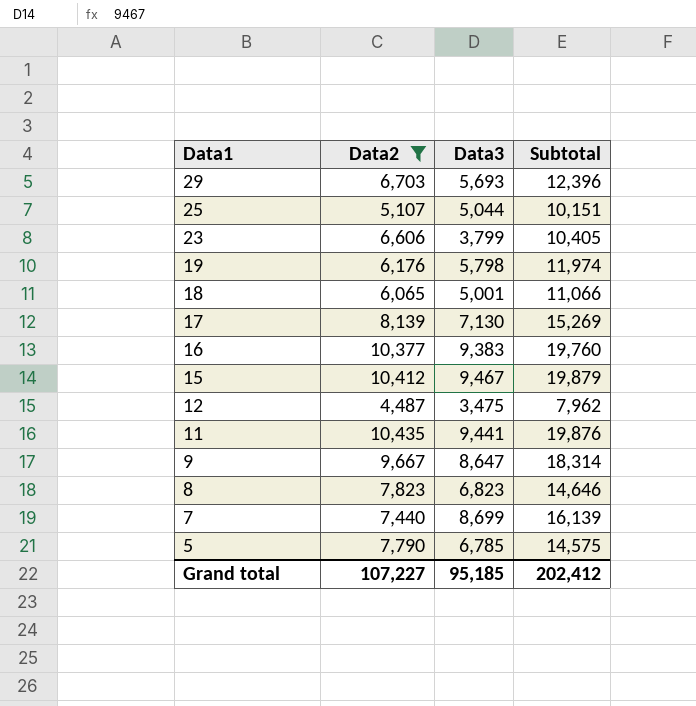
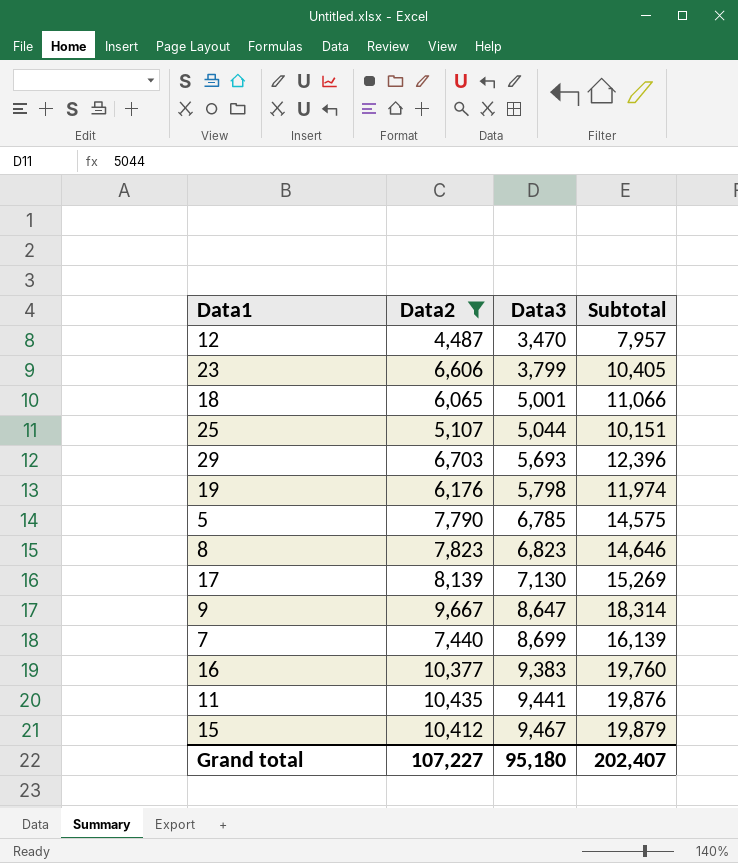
row order: Data1 descending -> Data3 ascending
12 | Data3: 3,475 -> 3,470
12 | Subtotal: 7,962 -> 7,957
Grand total | Data3: 95,185 -> 95,180
Grand total | Subtotal: 202,412 -> 202,407

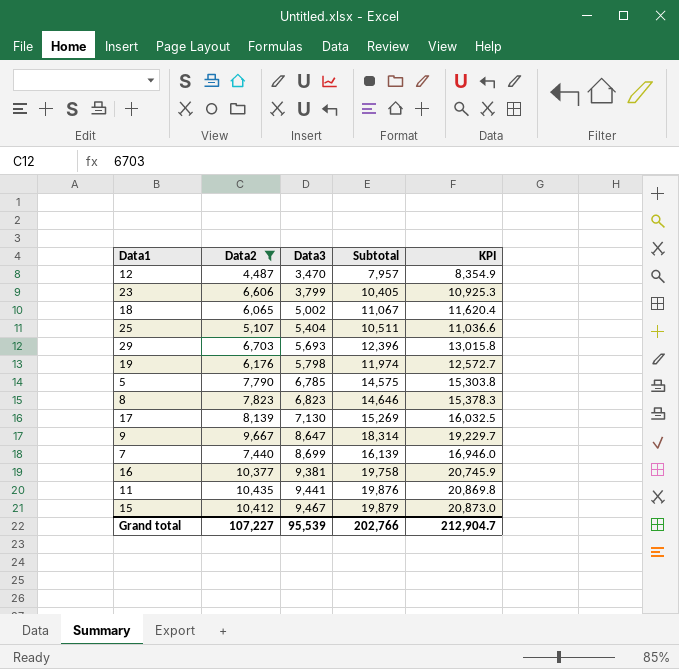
column KPI | formula: none -> [Subtotal] * 1.05
18 | Data3: 5,001 -> 5,002
18 | Subtotal: 11,066 -> 11,067
25 | Data3: 5,044 -> 5,404
25 | Subtotal: 10,151 -> 10,511
16 | Data3: 9,383 -> 9,381
16 | Subtotal: 19,760 -> 19,758
Grand total | Data3: 95,180 -> 95,539
Grand total | Subtotal: 202,407 -> 202,766

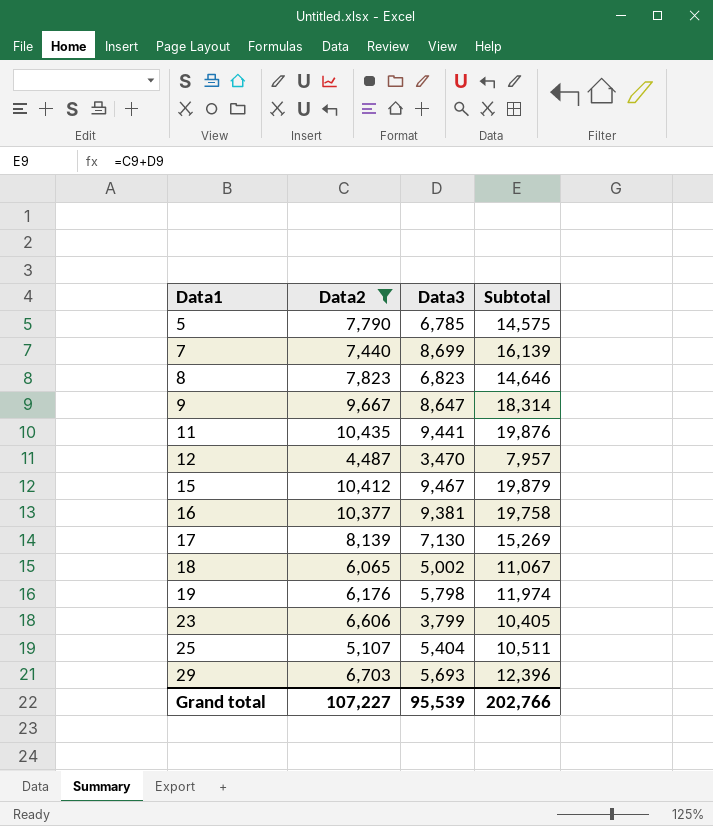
row order: Data3 ascending -> Data1 ascending
column KPI | formula: [Subtotal] * 1.05 -> none

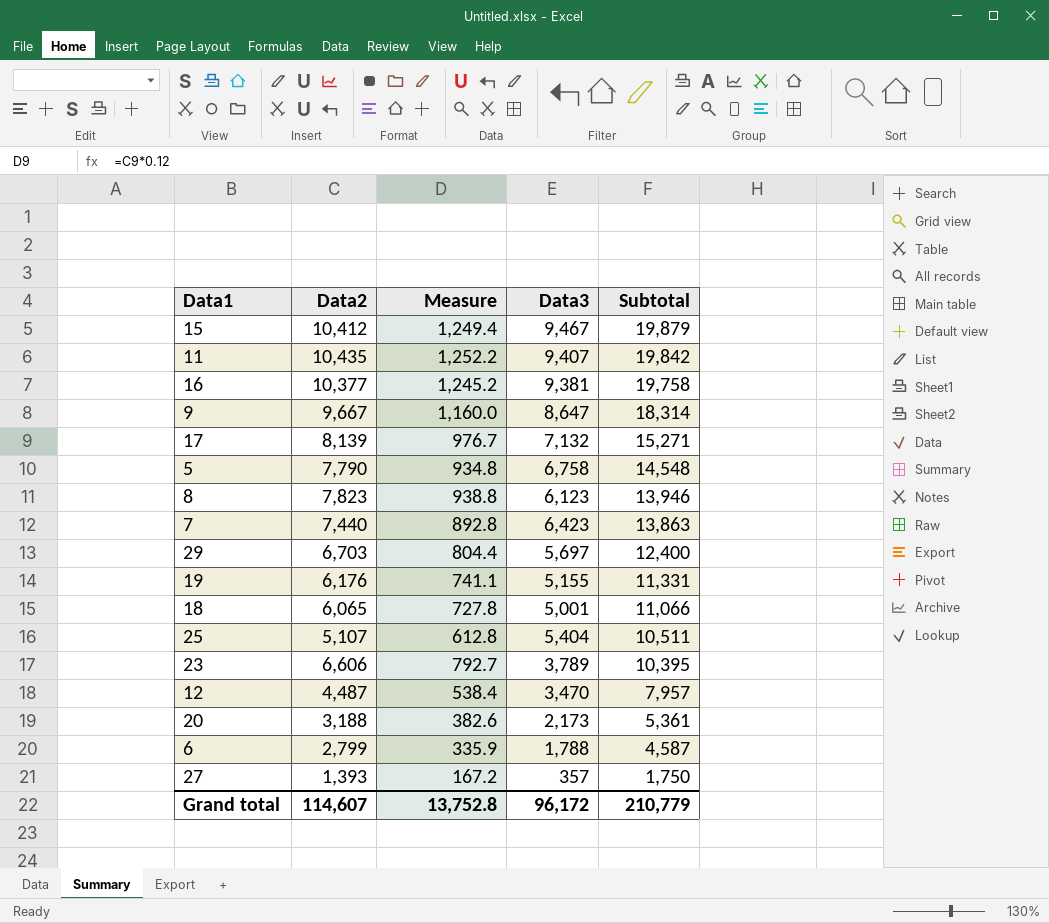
filter: Data2 >= 4,487 -> none
row order: Data1 ascending -> Subtotal descending
column Measure | formula: none -> [Data2] * 0.12
11 | Data3: 9,441 -> 9,407
11 | Subtotal: 19,876 -> 19,842
17 | Data3: 7,130 -> 7,132
17 | Subtotal: 15,269 -> 15,271
5 | Data3: 6,785 -> 6,758
5 | Subtotal: 14,575 -> 14,548
8 | Data3: 6,823 -> 6,123
8 | Subtotal: 14,646 -> 13,946
7 | Data3: 8,699 -> 6,423
7 | Subtotal: 16,139 -> 13,863
29 | Data3: 5,693 -> 5,697
29 | Subtotal: 12,396 -> 12,400
19 | Data3: 5,798 -> 5,155
19 | Subtotal: 11,974 -> 11,331
18 | Data3: 5,002 -> 5,001
18 | Subtotal: 11,067 -> 11,066
23 | Data3: 3,799 -> 3,789
23 | Subtotal: 10,405 -> 10,395
Grand total | Data2: 107,227 -> 114,607
Grand total | Data3: 95,539 -> 96,172
Grand total | Subtotal: 202,766 -> 210,779

